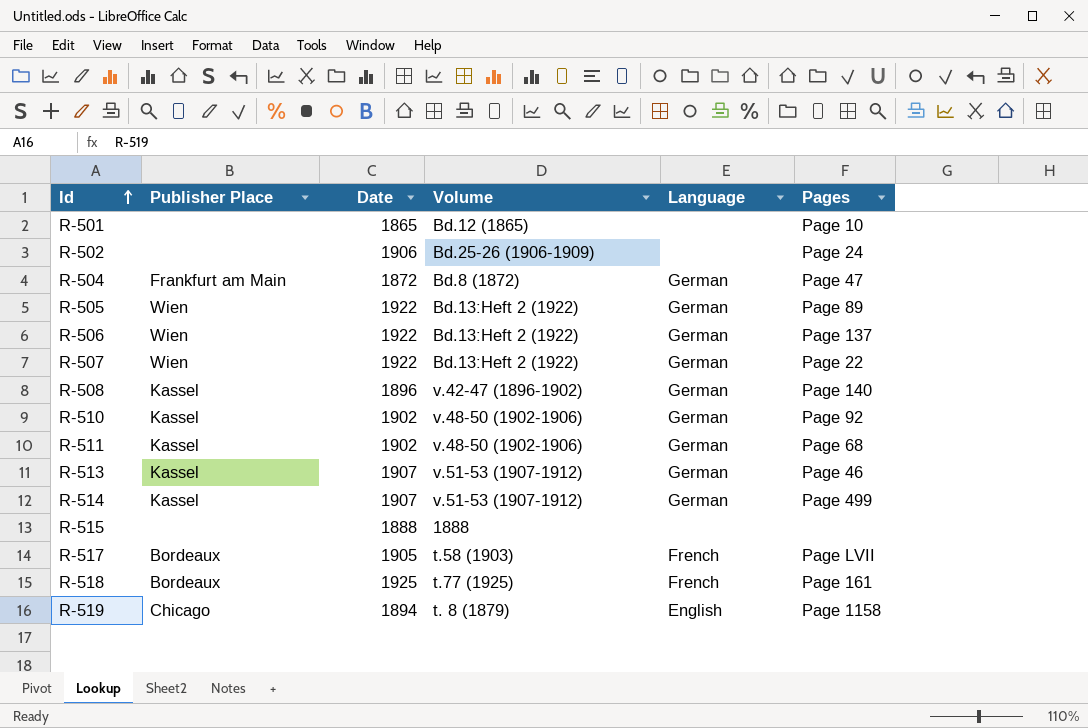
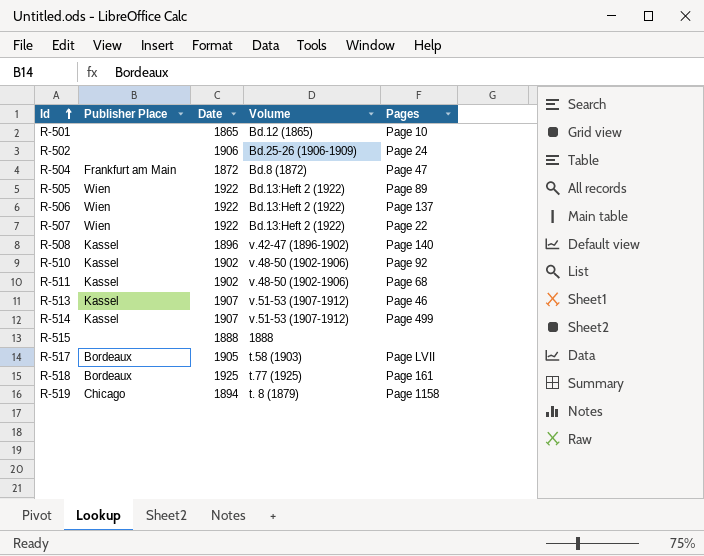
column Language | position: 5 -> none

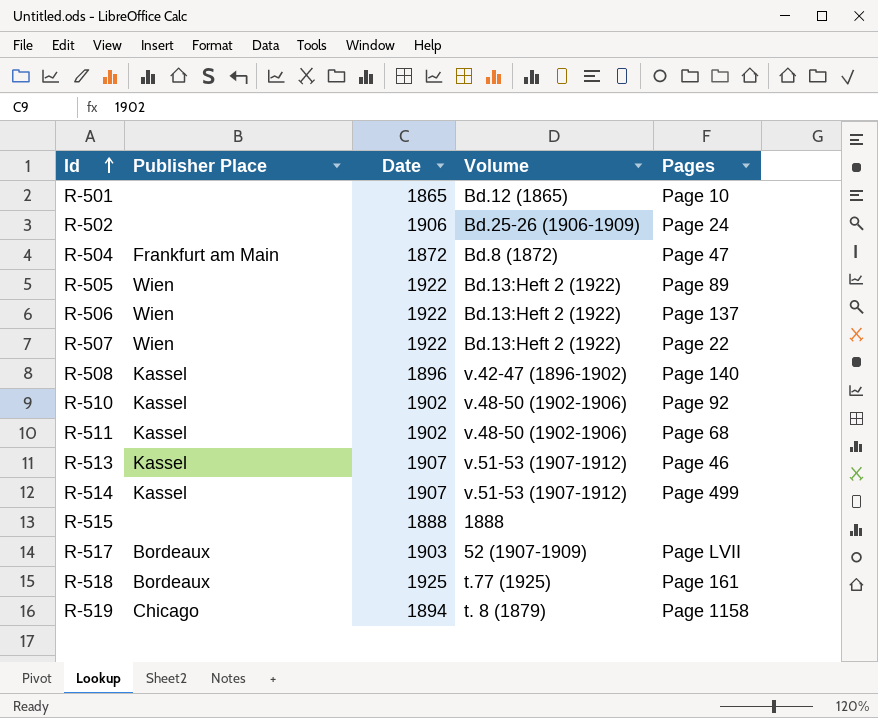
R-517 | Date: 1905 -> 1903
R-517 | Volume: t.58 (1903) -> 52 (1907-1909)

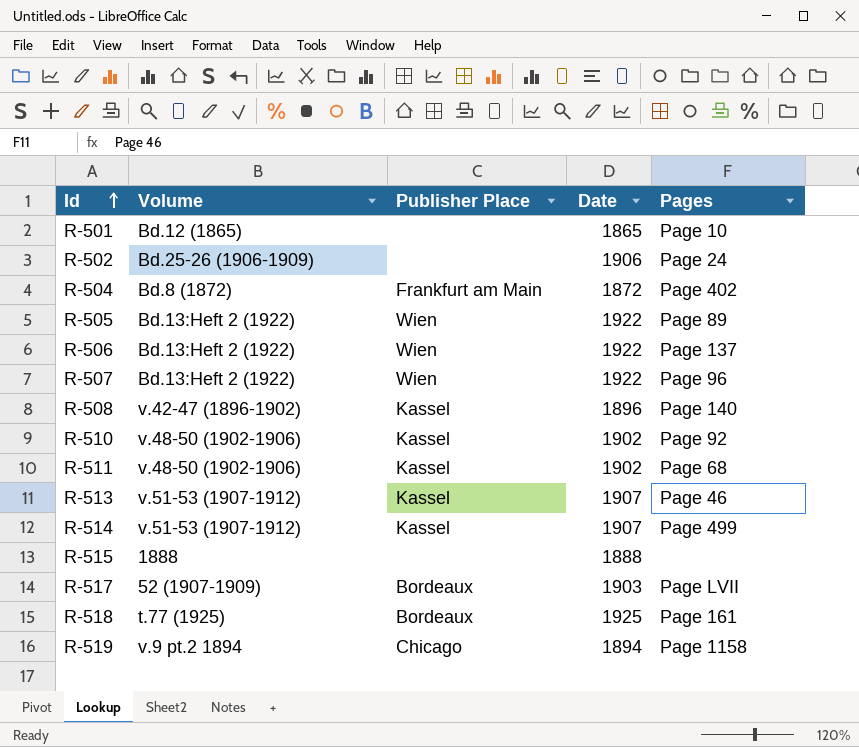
column Volume | position: 4 -> 2
R-504 | Pages: Page 47 -> Page 402
R-507 | Pages: Page 22 -> Page 96
R-519 | Volume: t. 8 (1879) -> v.9 pt.2 1894

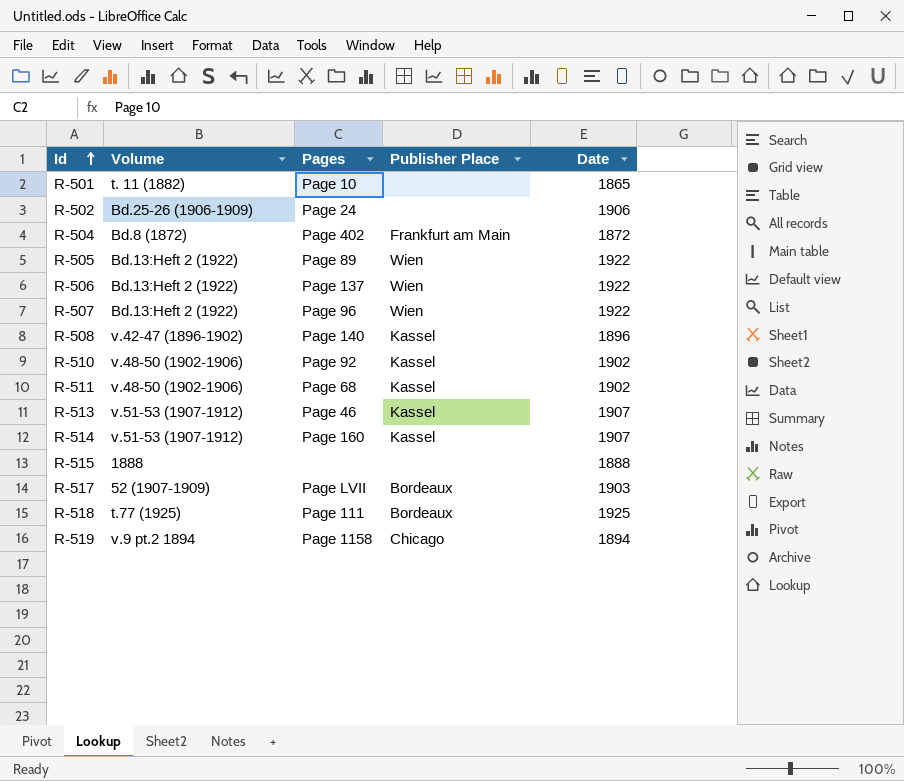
column Pages | position: 5 -> 3
R-501 | Volume: Bd.12 (1865) -> t. 11 (1882)
R-514 | Pages: Page 499 -> Page 160
R-518 | Pages: Page 161 -> Page 111

